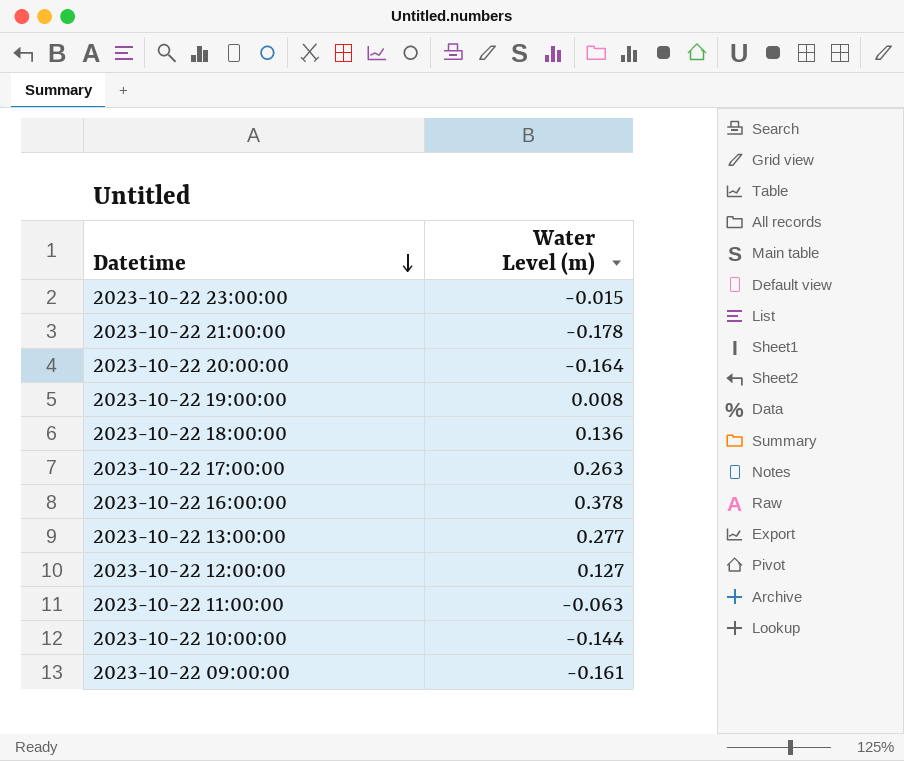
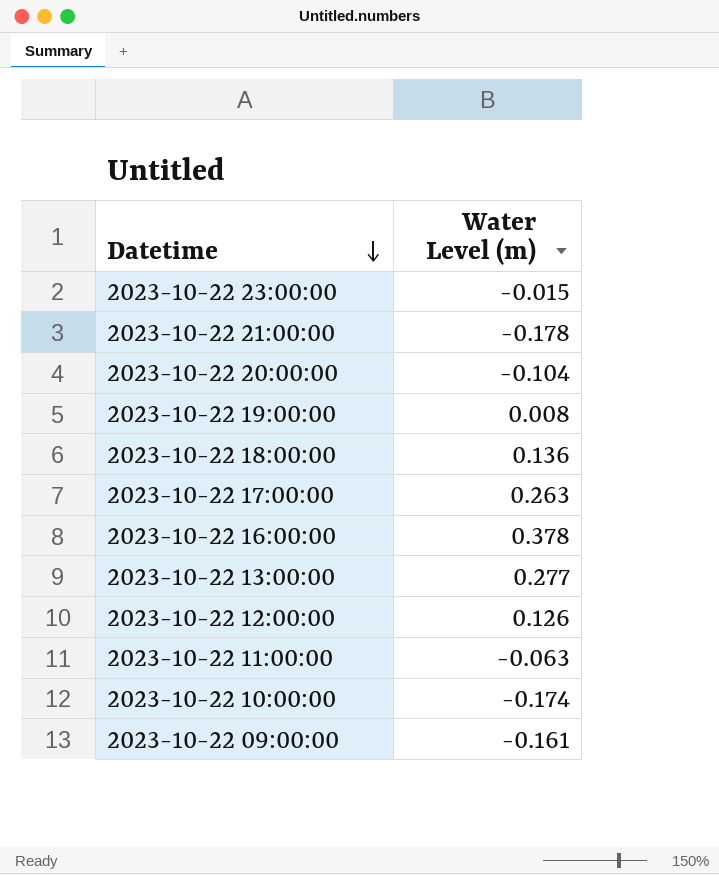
2023-10-22 20:00:00 | Water Level (m): -0.164 -> -0.104
2023-10-22 12:00:00 | Water Level (m): 0.127 -> 0.126
2023-10-22 10:00:00 | Water Level (m): -0.144 -> -0.174

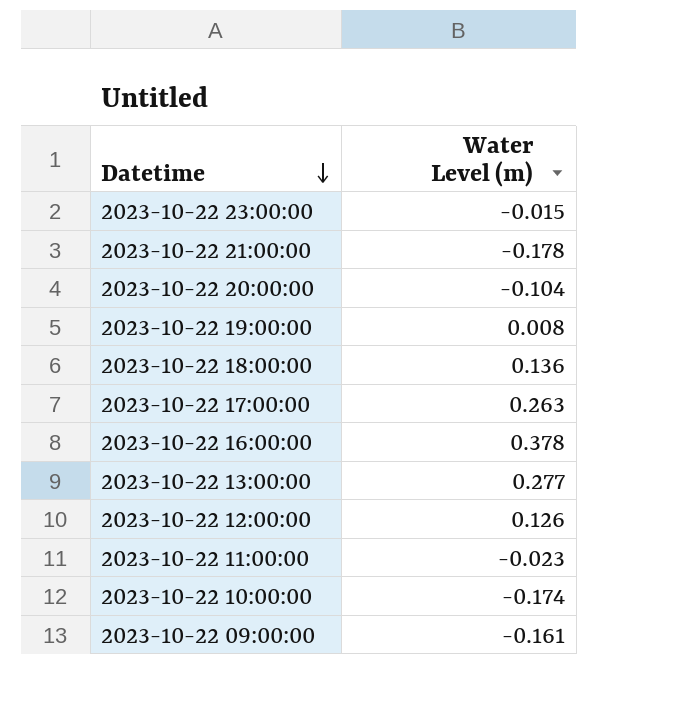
2023-10-22 11:00:00 | Water Level (m): -0.063 -> -0.023

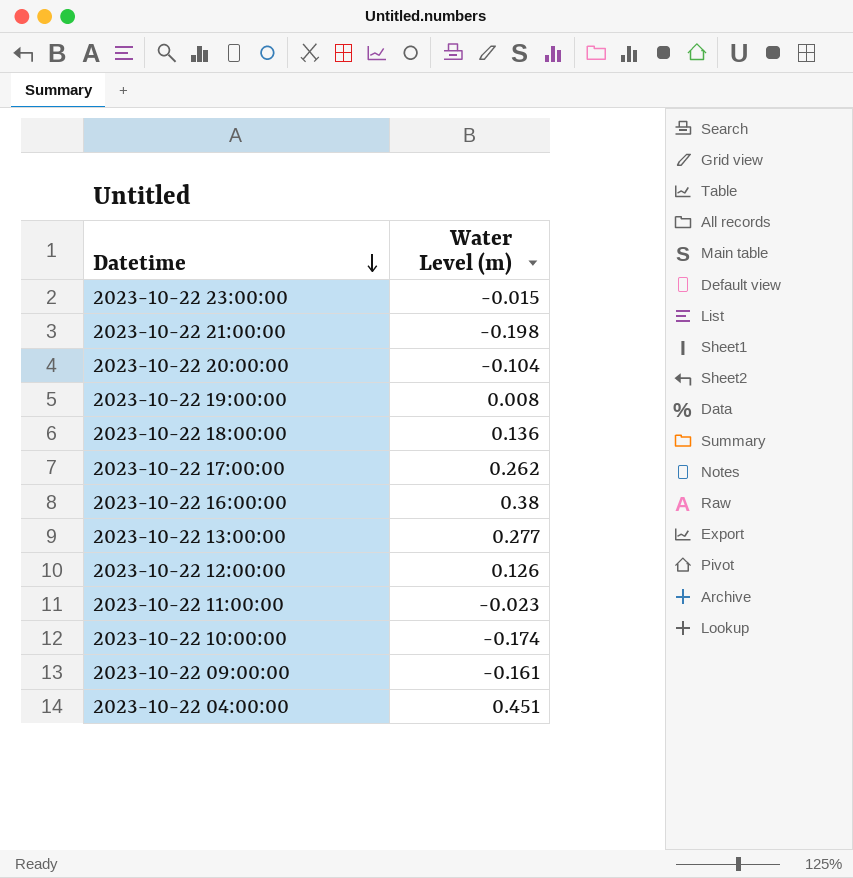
2023-10-22 21:00:00 | Water Level (m): -0.178 -> -0.198
2023-10-22 17:00:00 | Water Level (m): 0.263 -> 0.262
2023-10-22 16:00:00 | Water Level (m): 0.378 -> 0.38
row 2023-10-22 04:00:00: none -> 0.451

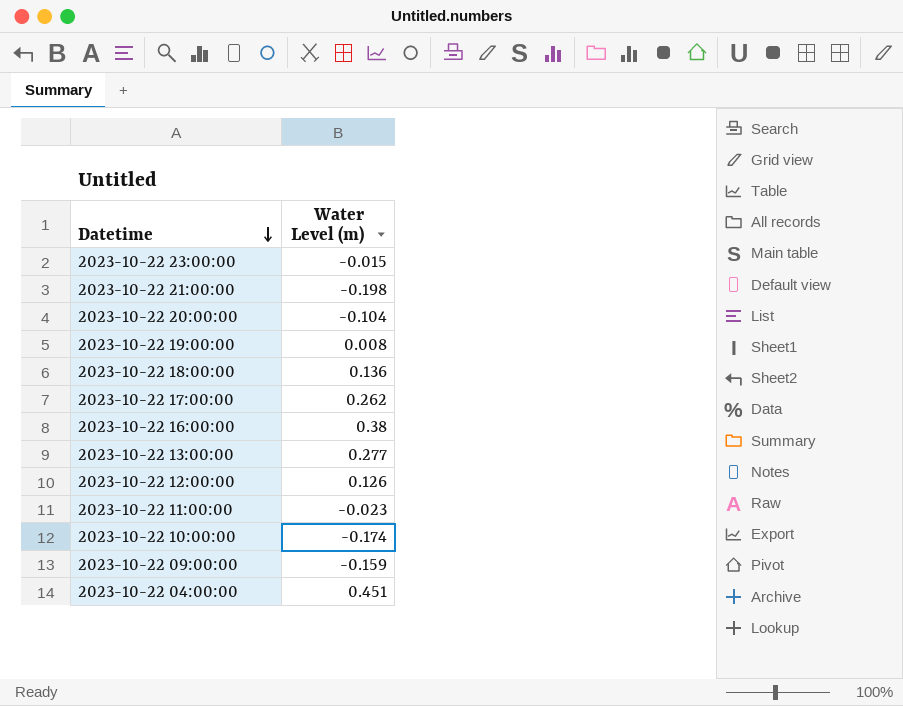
2023-10-22 09:00:00 | Water Level (m): -0.161 -> -0.159

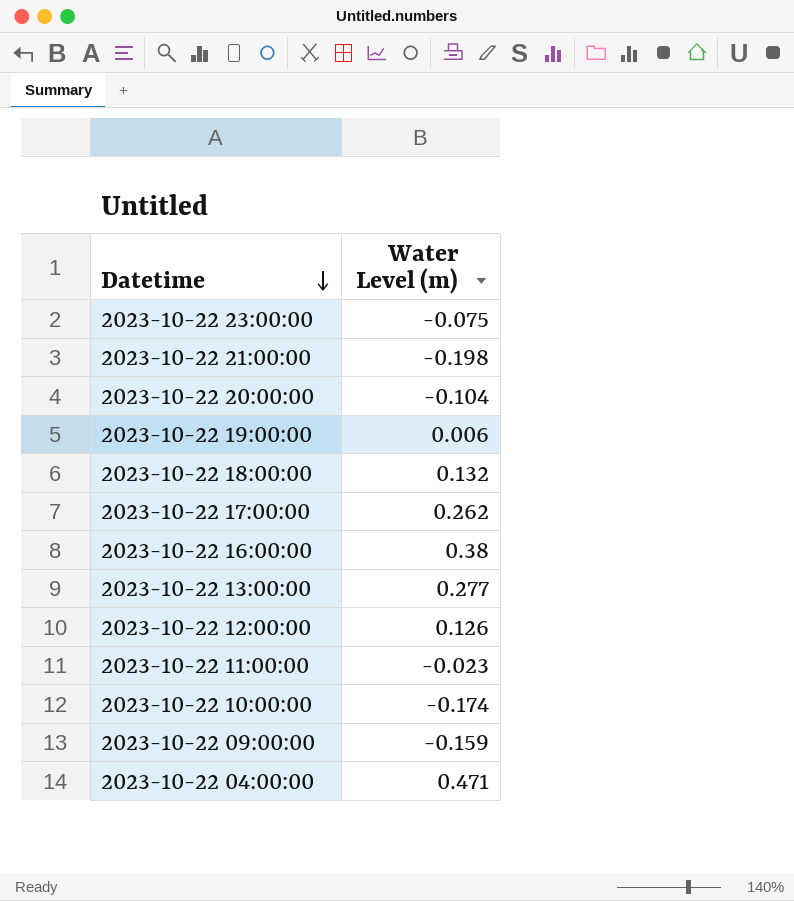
2023-10-22 23:00:00 | Water Level (m): -0.015 -> -0.075
2023-10-22 19:00:00 | Water Level (m): 0.008 -> 0.006
2023-10-22 18:00:00 | Water Level (m): 0.136 -> 0.132
2023-10-22 04:00:00 | Water Level (m): 0.451 -> 0.471

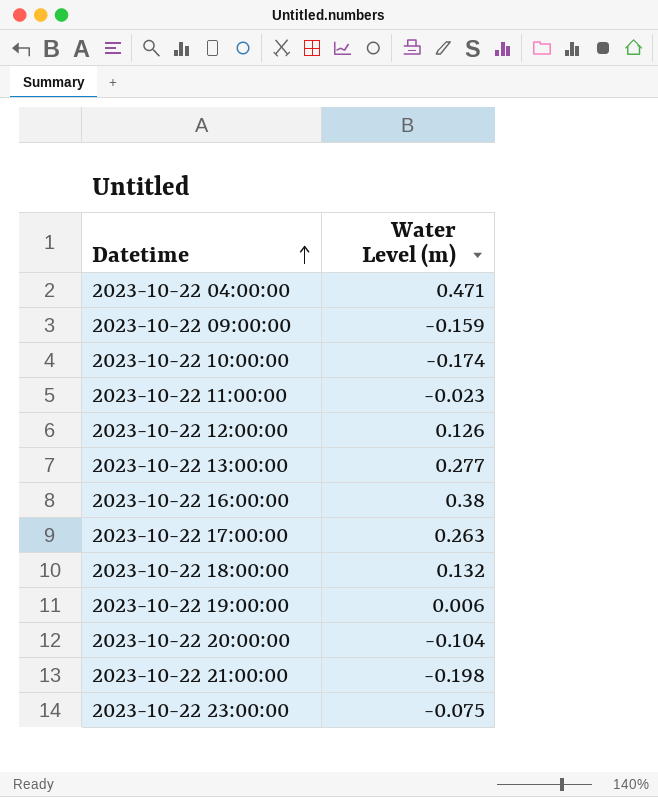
row order: Datetime descending -> Datetime ascending
2023-10-22 17:00:00 | Water Level (m): 0.262 -> 0.263

